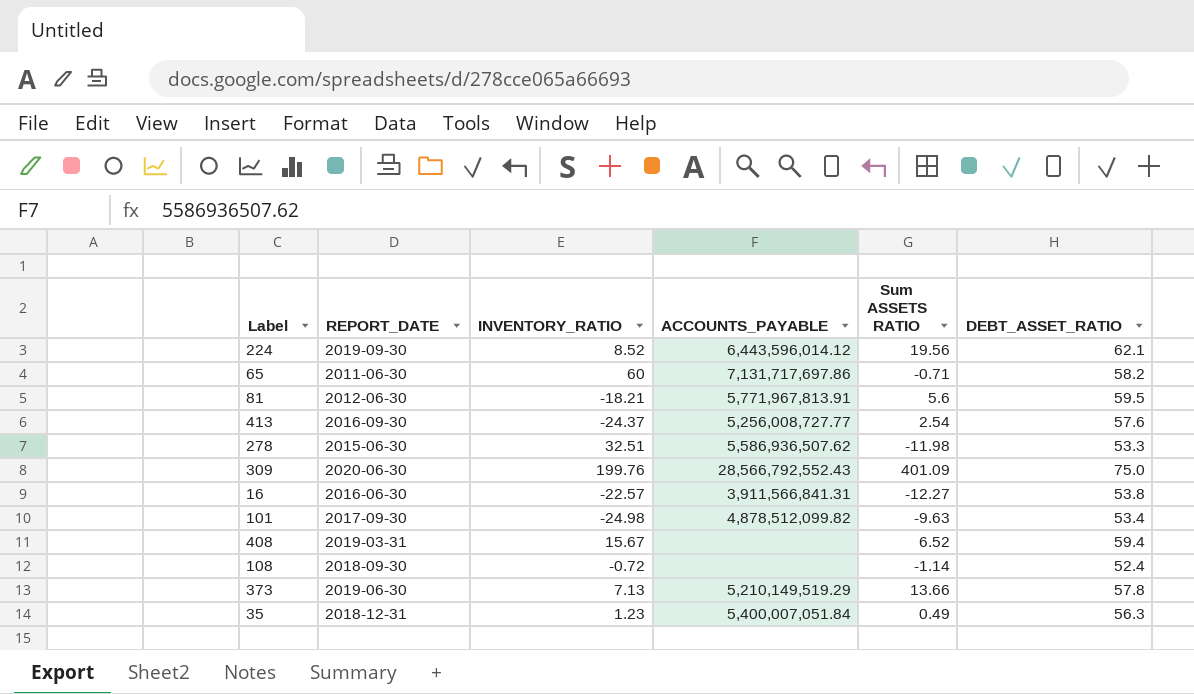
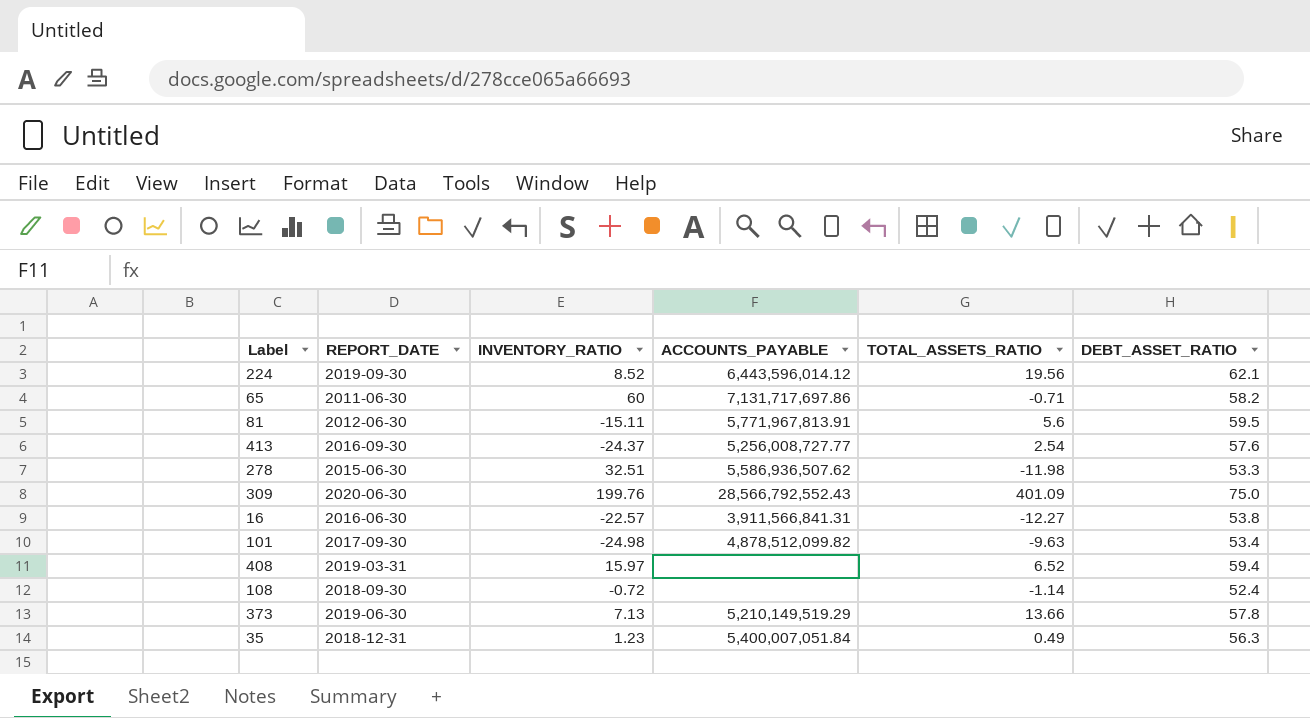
column name: Sum ASSETS RATIO -> TOTAL_ASSETS_RATIO
81 | INVENTORY_RATIO: -18.21 -> -15.11
408 | INVENTORY_RATIO: 15.67 -> 15.97

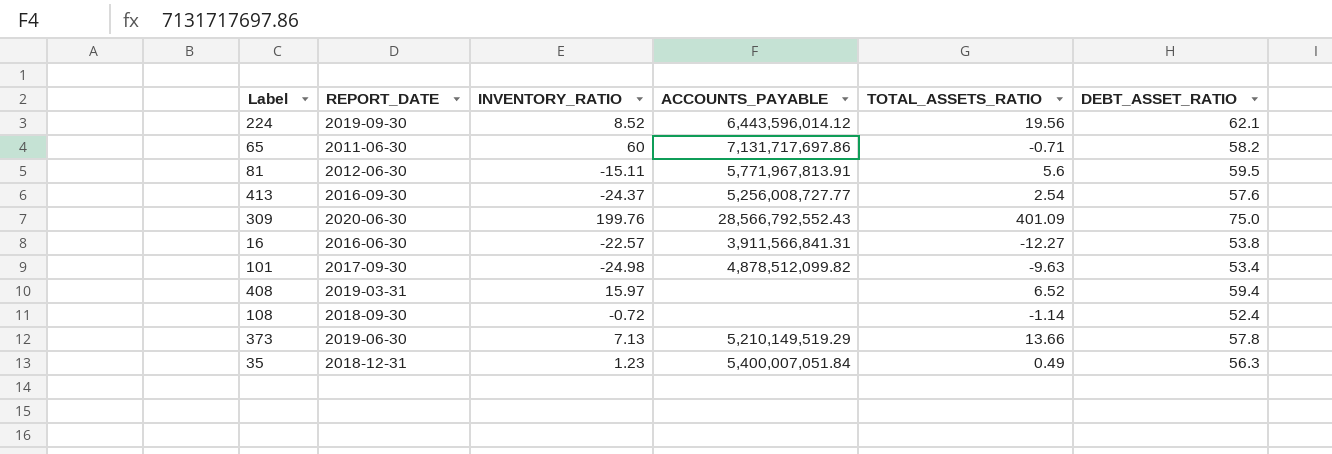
row 278: 2015-06-30 | 32.51 | 5,586,936,507.62 | -11.98 | 53.3 -> none

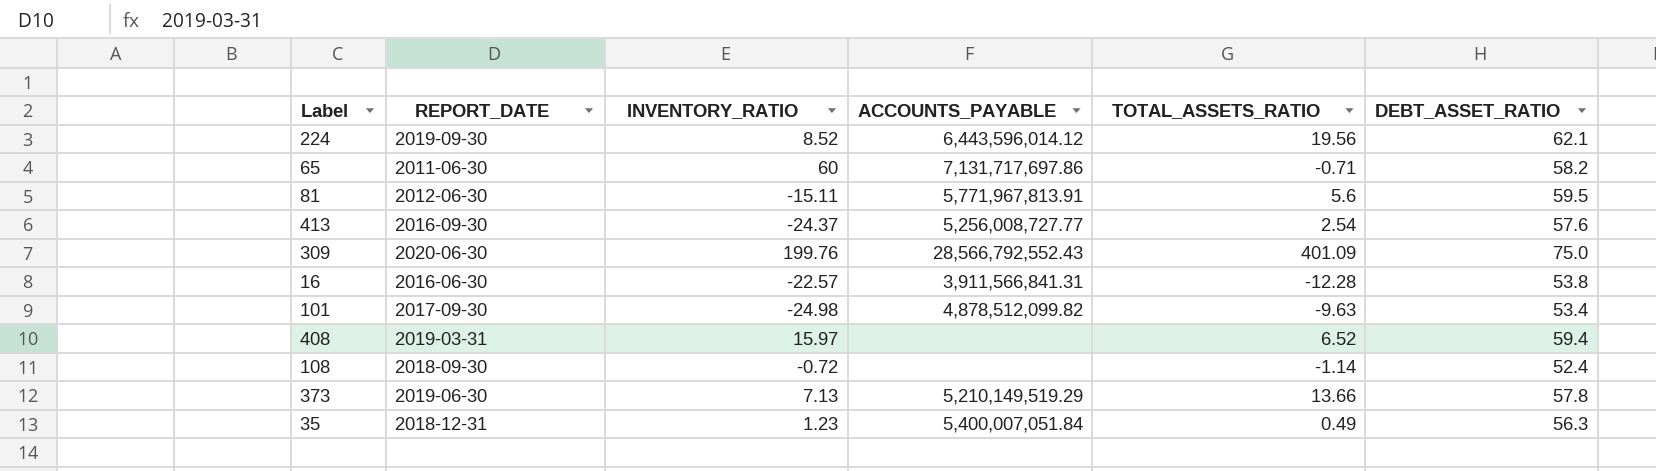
16 | TOTAL_ASSETS_RATIO: -12.27 -> -12.28

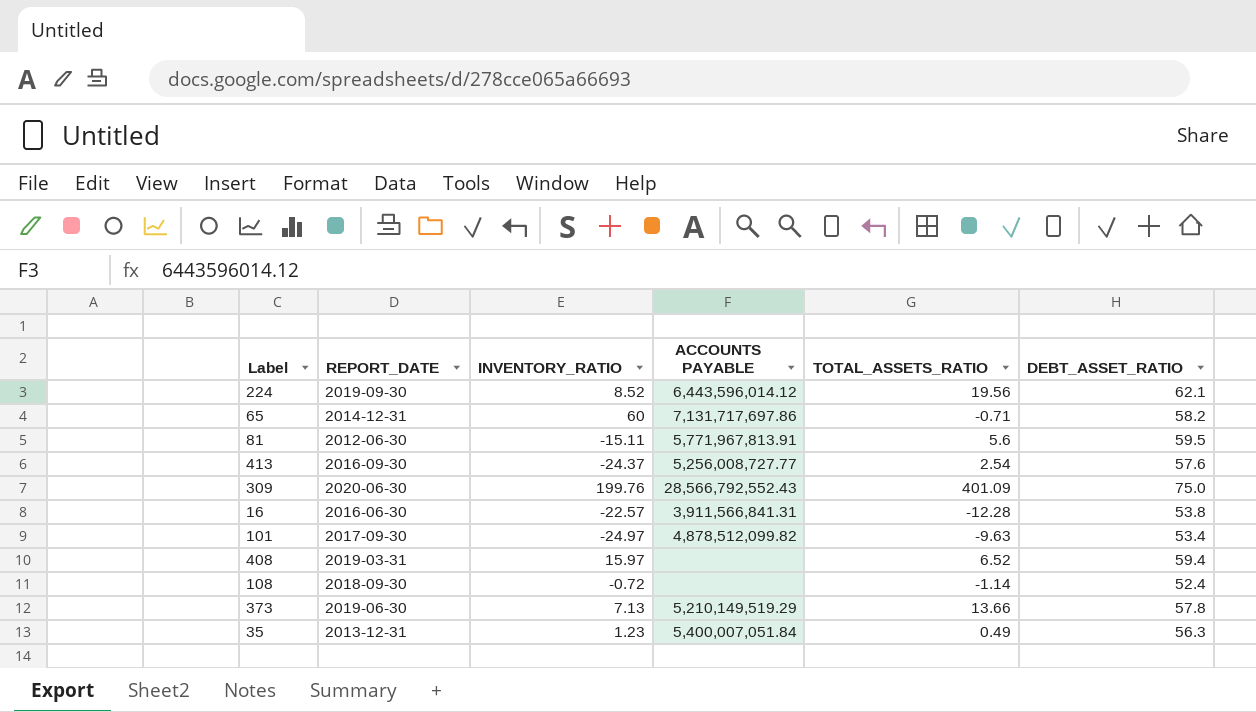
column name: ACCOUNTS_PAYABLE -> ACCOUNTS PAYABLE
65 | REPORT_DATE: 2011-06-30 -> 2014-12-31
101 | INVENTORY_RATIO: -24.98 -> -24.97
35 | REPORT_DATE: 2018-12-31 -> 2013-12-31

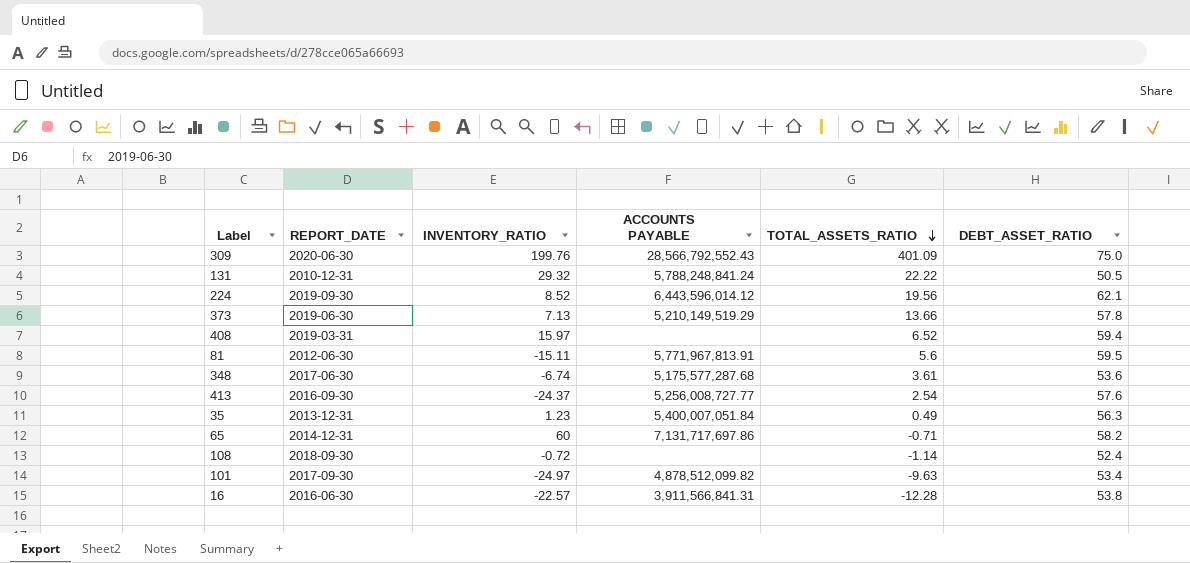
row order: none -> TOTAL_ASSETS_RATIO descending
row 131: none -> 2010-12-31 | 29.32 | 5,788,248,841.24 | 22.22 | 50.5
row 348: none -> 2017-06-30 | -6.74 | 5,175,577,287.68 | 3.61 | 53.6

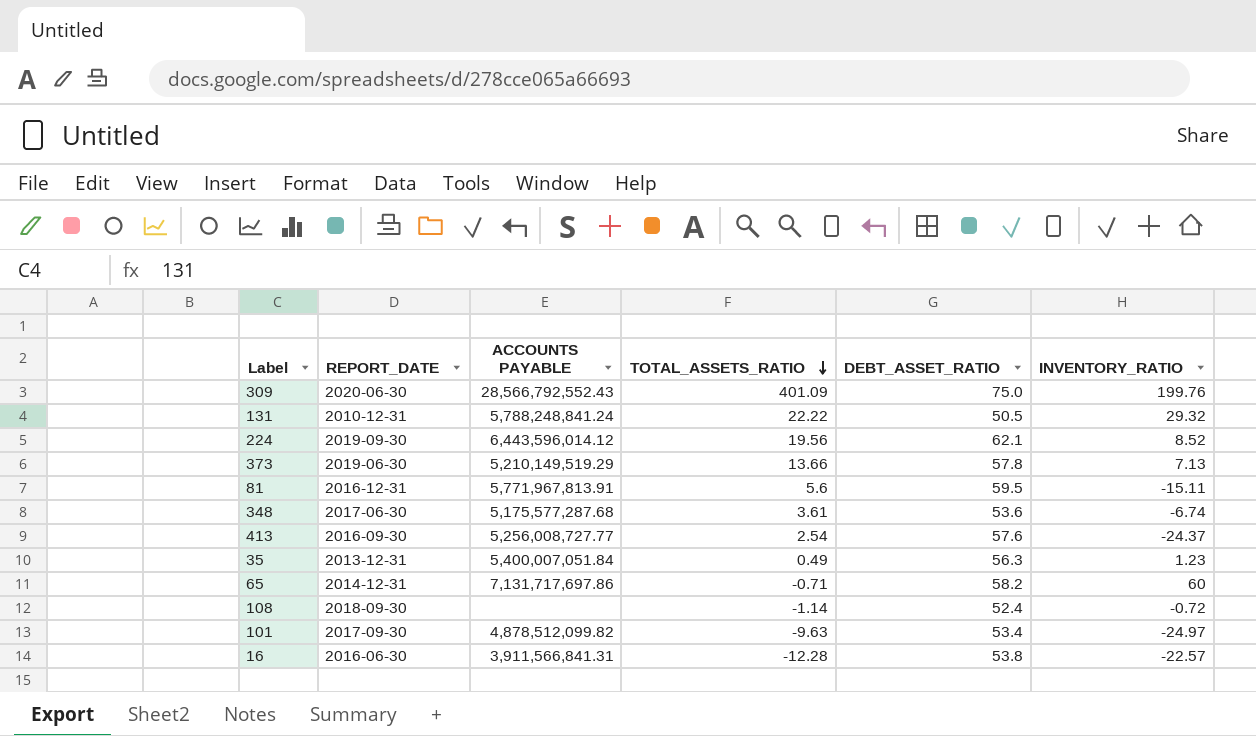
column INVENTORY_RATIO | position: 3 -> 6
row 408: 2019-03-31 | 15.97 | none | 6.52 | 59.4 -> none
81 | REPORT_DATE: 2012-06-30 -> 2016-12-31

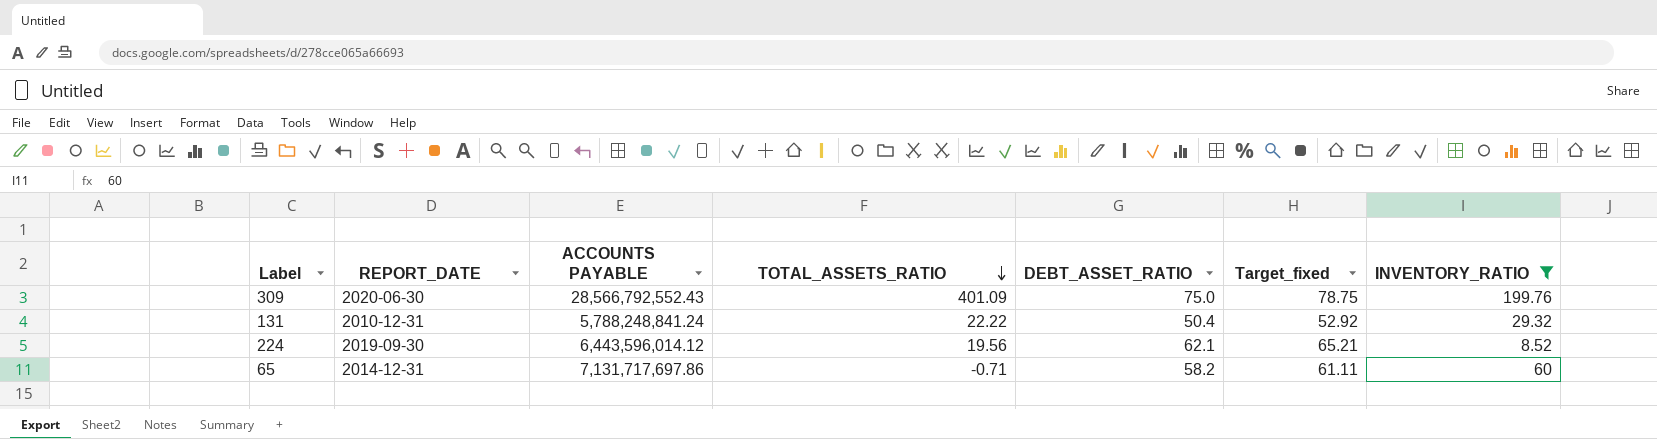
filter: none -> INVENTORY_RATIO >= 8.52
column Target_fixed | formula: none -> [DEBT_ASSET_RATIO] * 1.05
131 | DEBT_ASSET_RATIO: 50.5 -> 50.4

